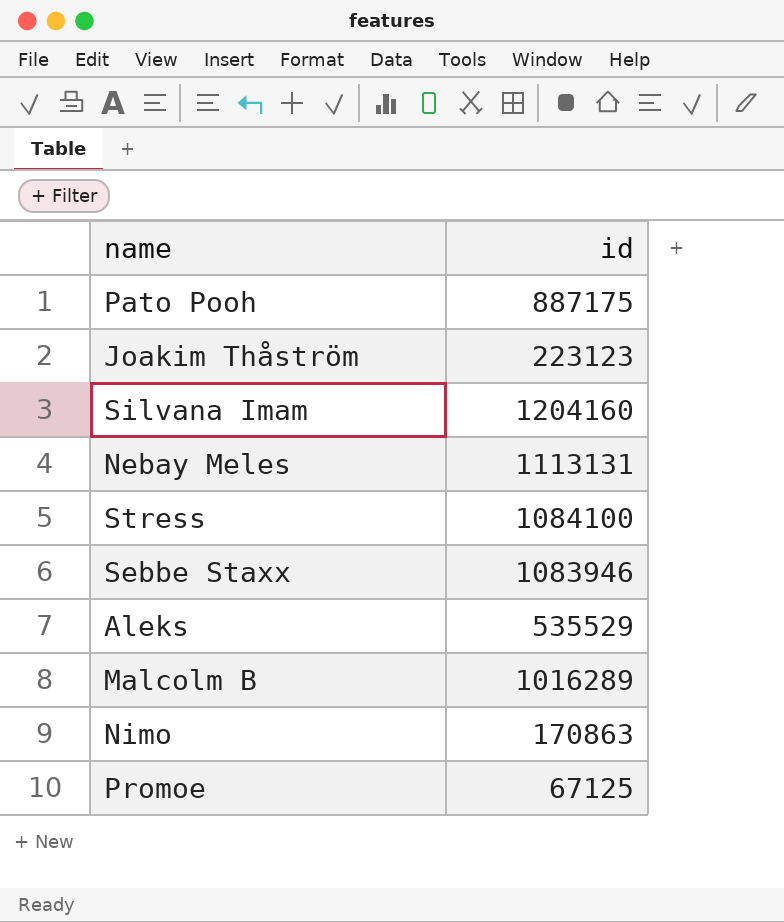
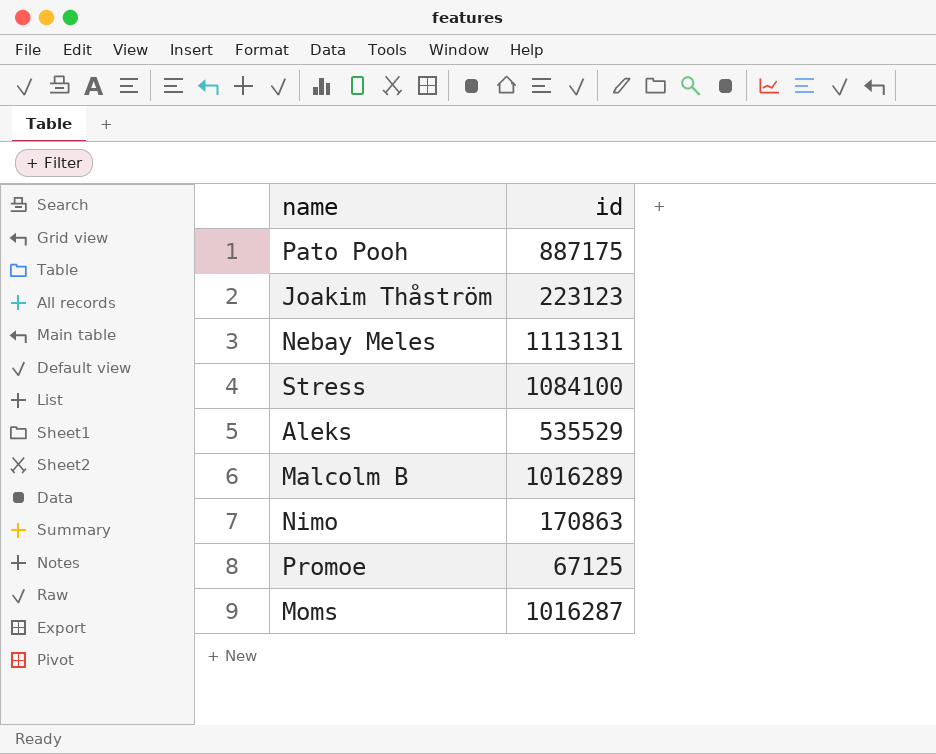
row Silvana Imam: 1204160 -> none
row Sebbe Staxx: 1083946 -> none
row Moms: none -> 1016287

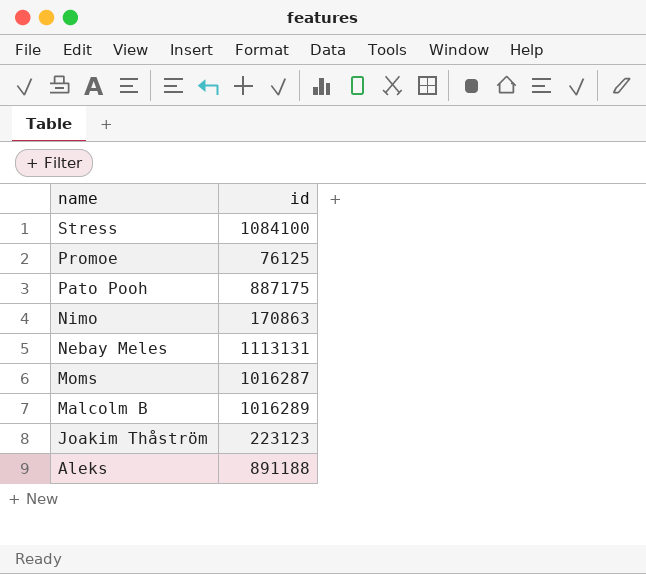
row order: none -> name descending
Promoe | id: 67125 -> 76125
Aleks | id: 535529 -> 891188

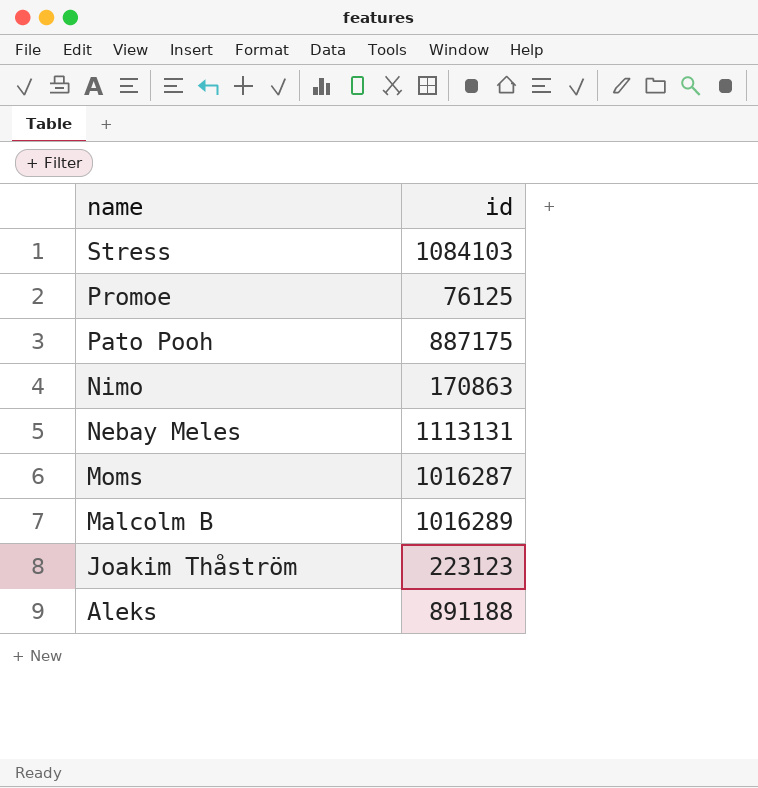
Stress | id: 1084100 -> 1084103

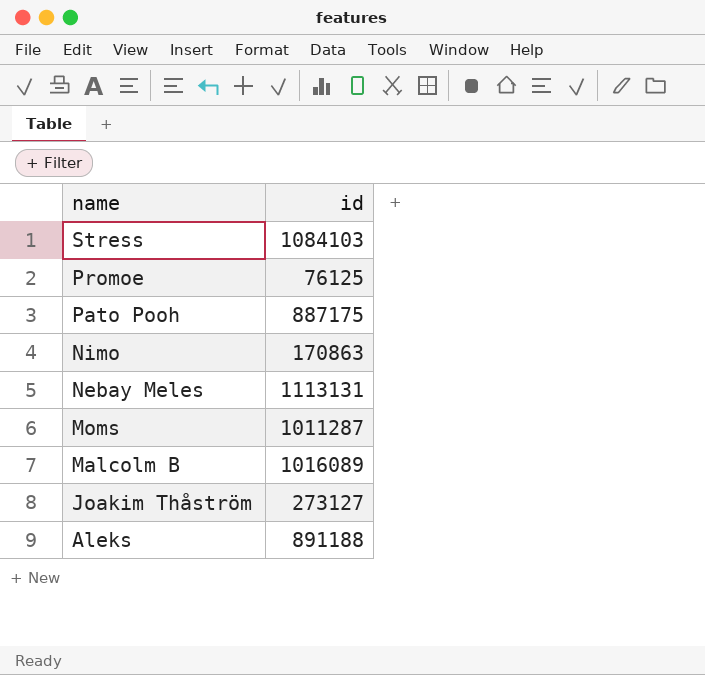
Moms | id: 1016287 -> 1011287
Malcolm B | id: 1016289 -> 1016089
Joakim Thåström | id: 223123 -> 273127

